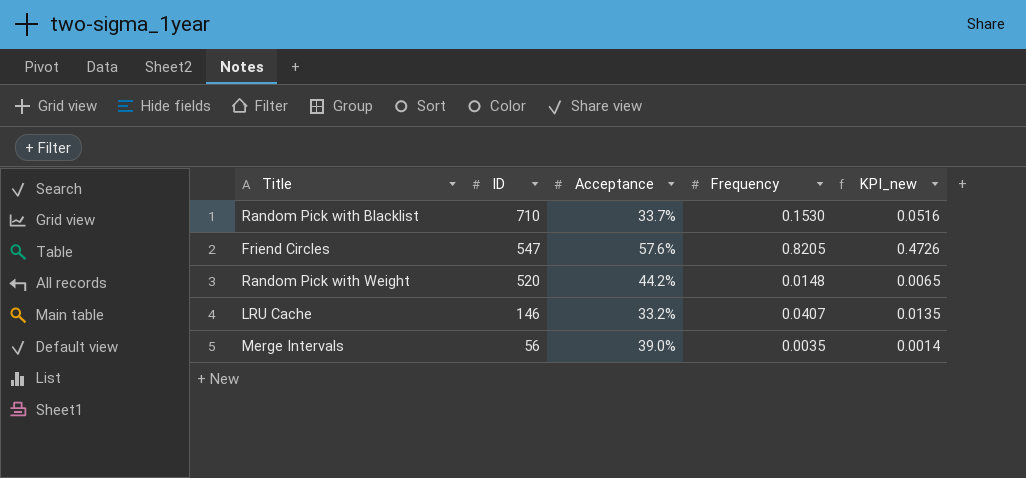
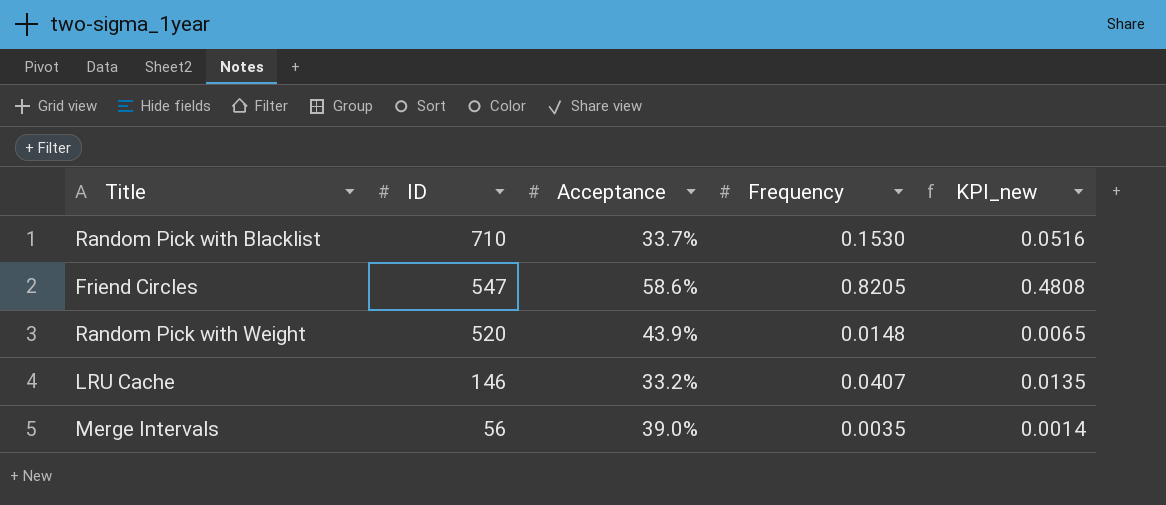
Friend Circles | Acceptance: 57.6% -> 58.6%
Friend Circles | KPI_new: 0.4726 -> 0.4808
Random Pick with Weight | Acceptance: 44.2% -> 43.9%

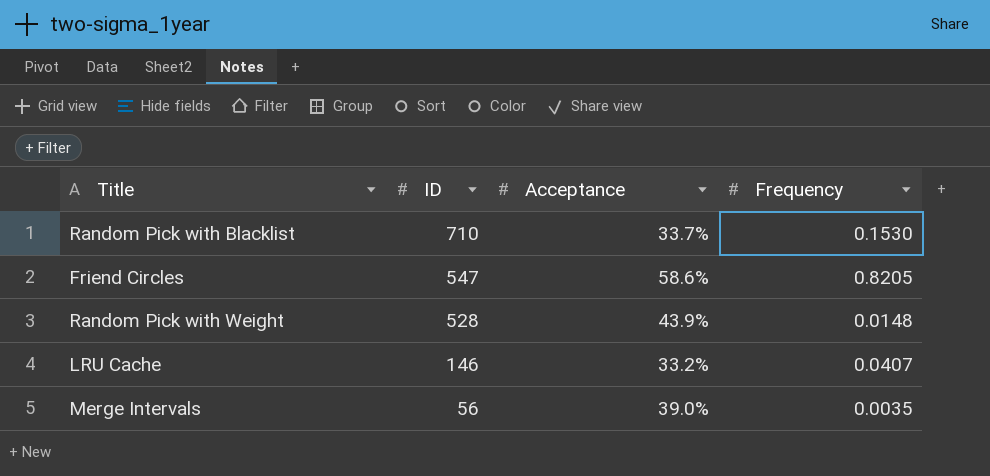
column KPI_new | formula: [Acceptance] * [Frequency] -> none
Random Pick with Weight | ID: 520 -> 528

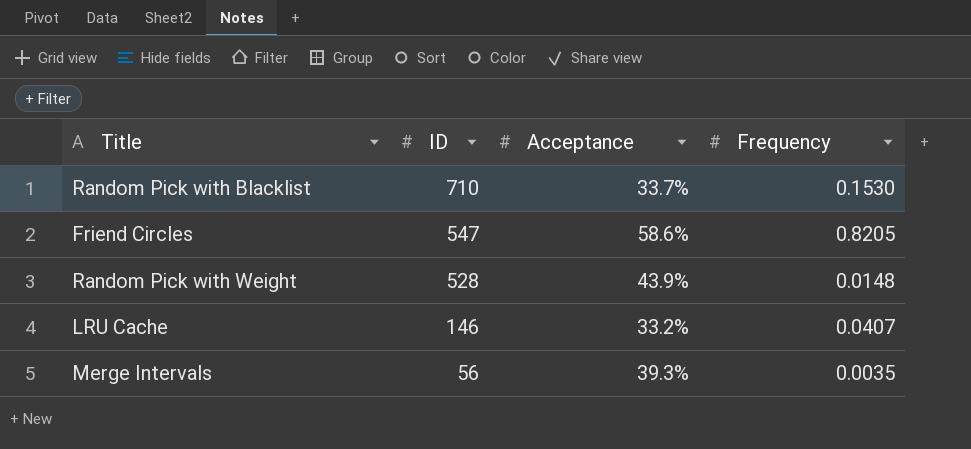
Merge Intervals | Acceptance: 39.0% -> 39.3%

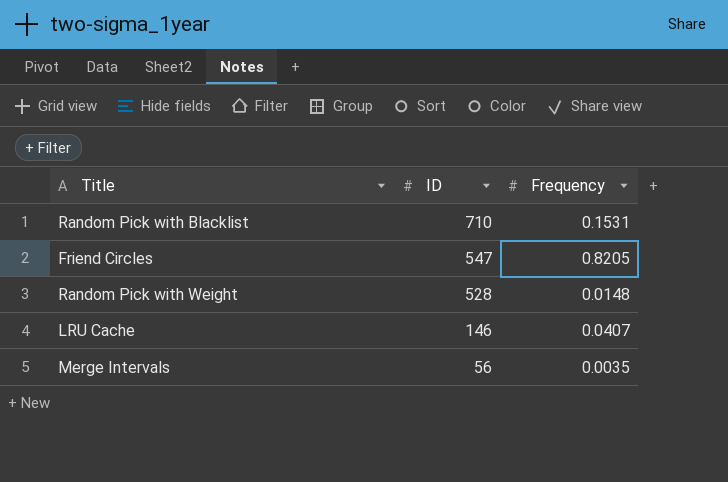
column Acceptance | position: 3 -> none
Random Pick with Blacklist | Frequency: 0.1530 -> 0.1531

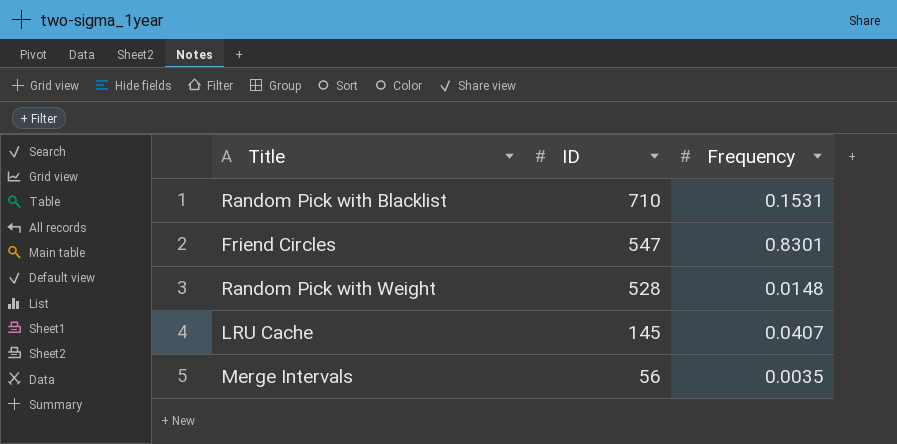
Friend Circles | Frequency: 0.8205 -> 0.8301
LRU Cache | ID: 146 -> 145

